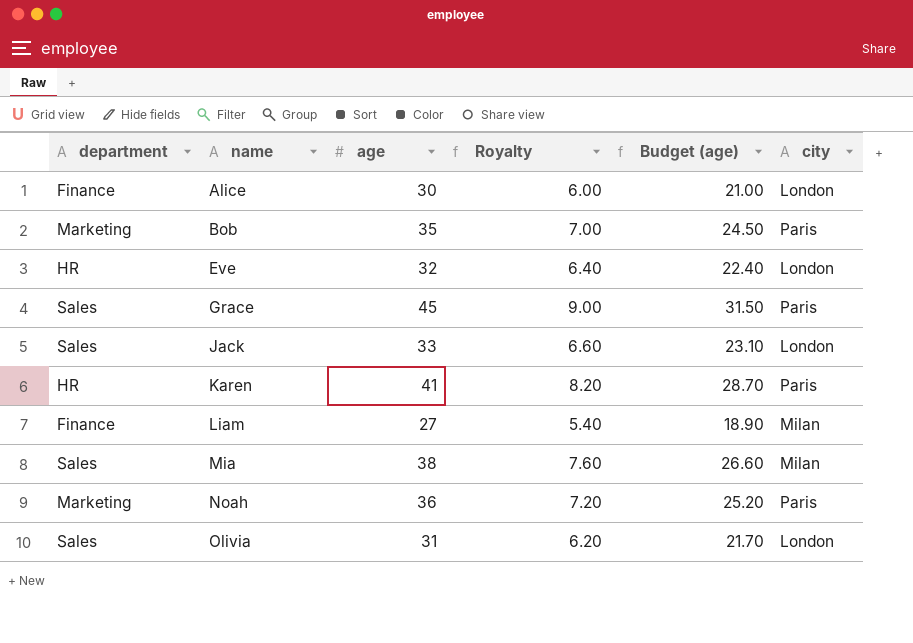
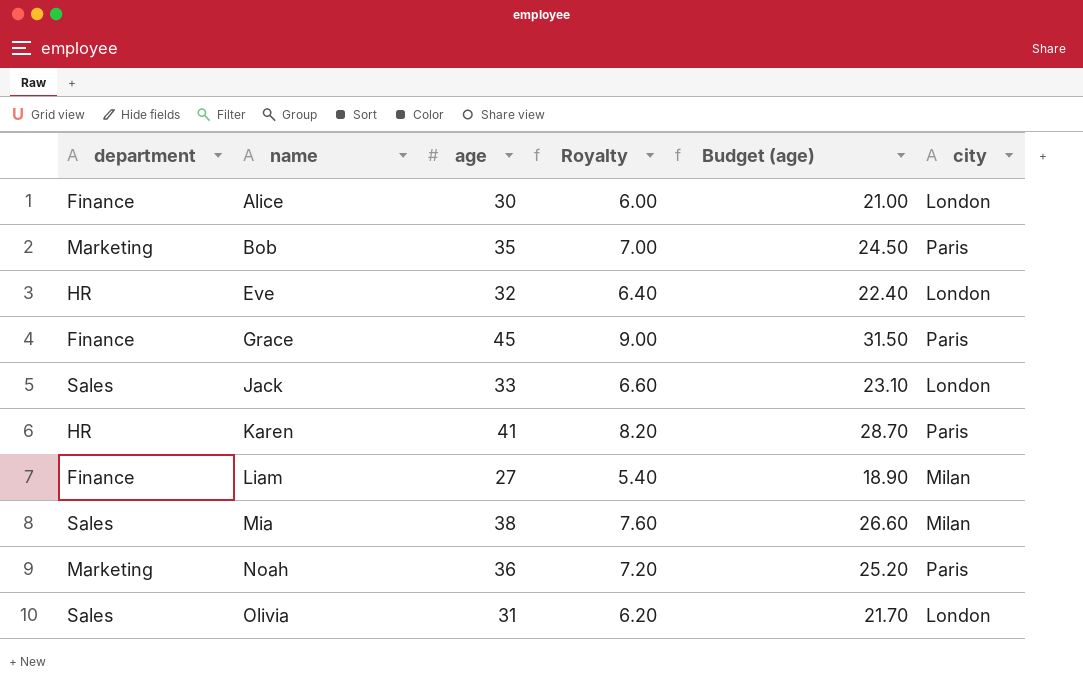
Grace | department: Sales -> Finance

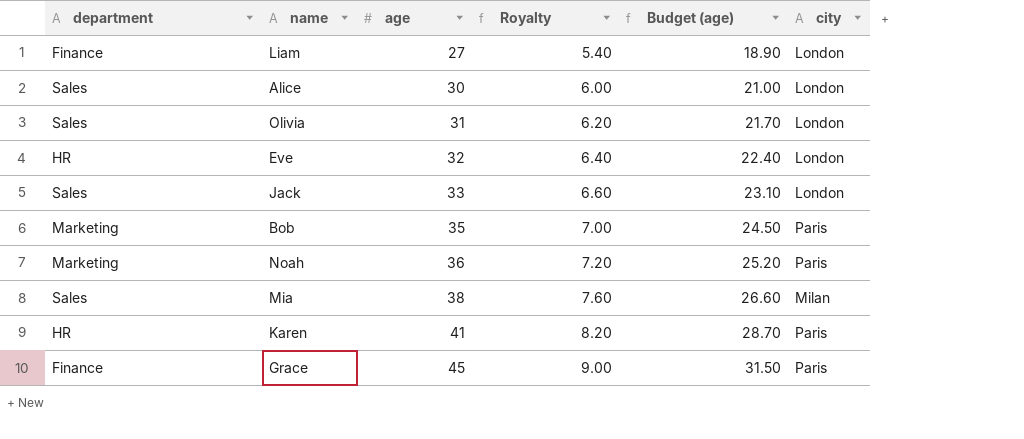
row order: name ascending -> age ascending
Liam | city: Milan -> London
Alice | department: Finance -> Sales

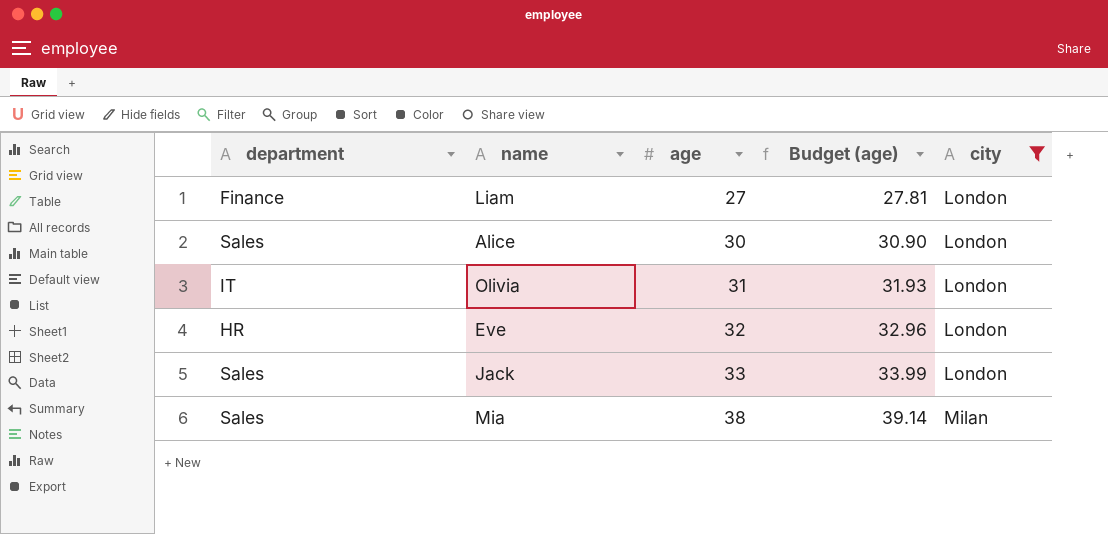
filter: none -> city != Paris
column Royalty | formula: [age] * 0.2 -> none
column Budget (age) | formula: [age] * 0.7 -> [age] * 1.03
Olivia | department: Sales -> IT

